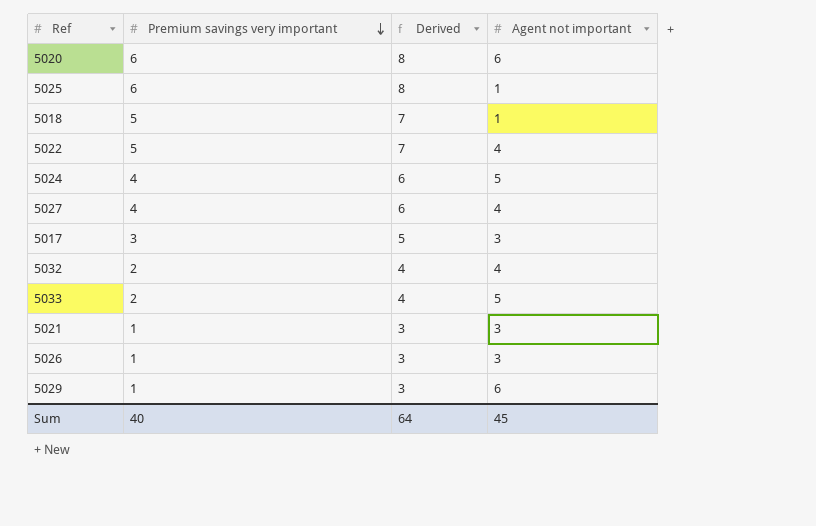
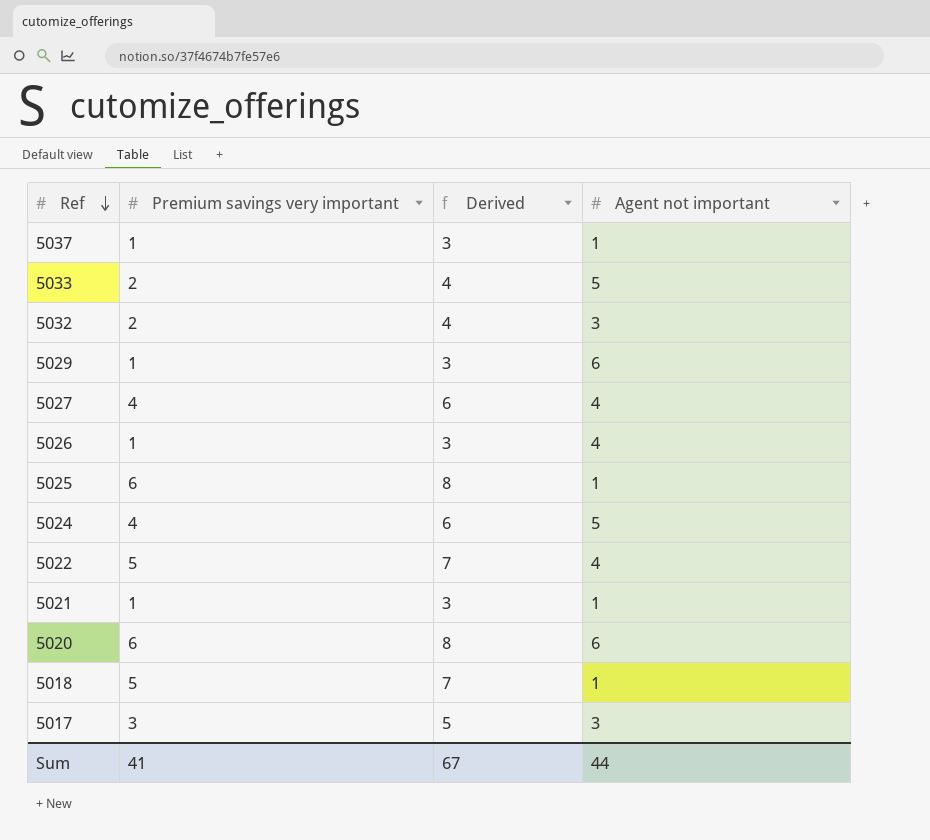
row order: Premium savings very important descending -> Ref descending
row 5037: none -> 1 | 3 | 1
5032 | Agent not important: 4 -> 3
5026 | Agent not important: 3 -> 4
5021 | Agent not important: 3 -> 1
Sum | Premium savings very important: 40 -> 41
Sum | Derived: 64 -> 67
Sum | Agent not important: 45 -> 44

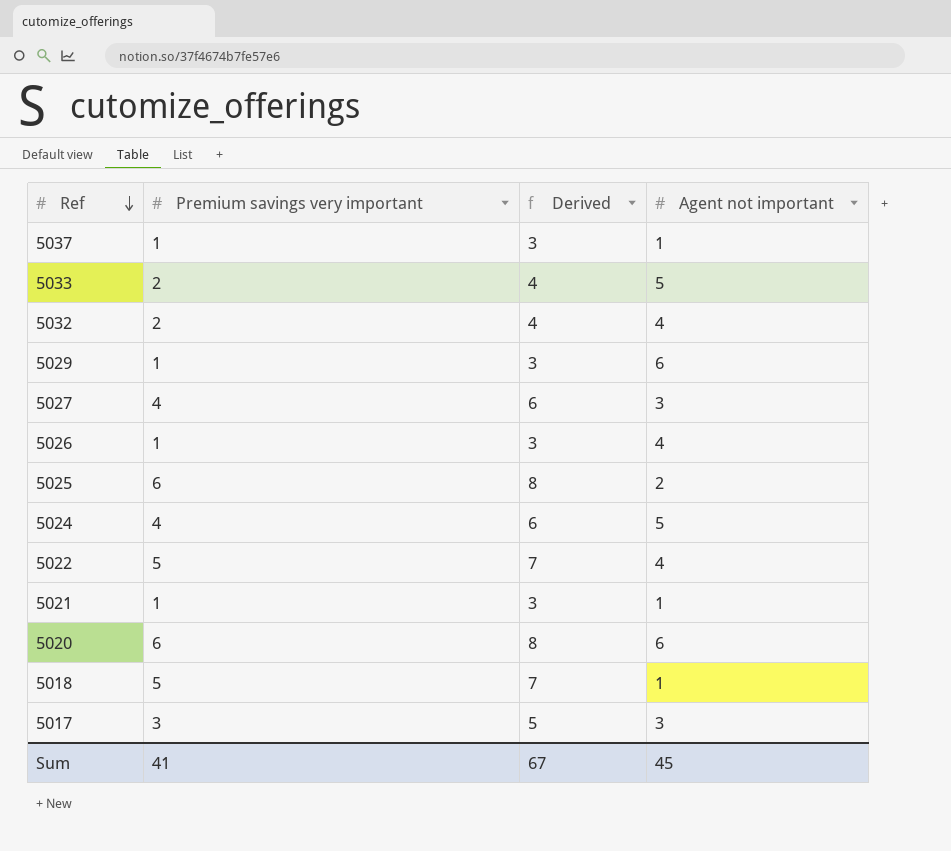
5032 | Agent not important: 3 -> 4
5027 | Agent not important: 4 -> 3
5025 | Agent not important: 1 -> 2
Sum | Agent not important: 44 -> 45

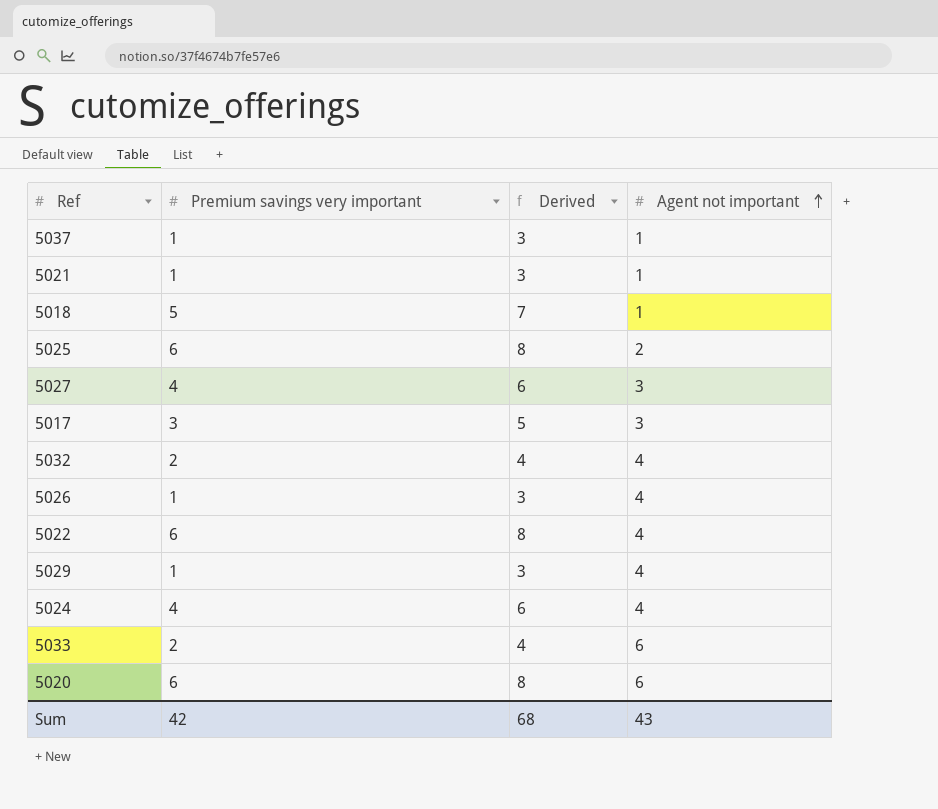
row order: Ref descending -> Agent not important ascending
5022 | Premium savings very important: 5 -> 6
5022 | Derived: 7 -> 8
5029 | Agent not important: 6 -> 4
5024 | Agent not important: 5 -> 4
5033 | Agent not important: 5 -> 6
Sum | Premium savings very important: 41 -> 42
Sum | Derived: 67 -> 68
Sum | Agent not important: 45 -> 43

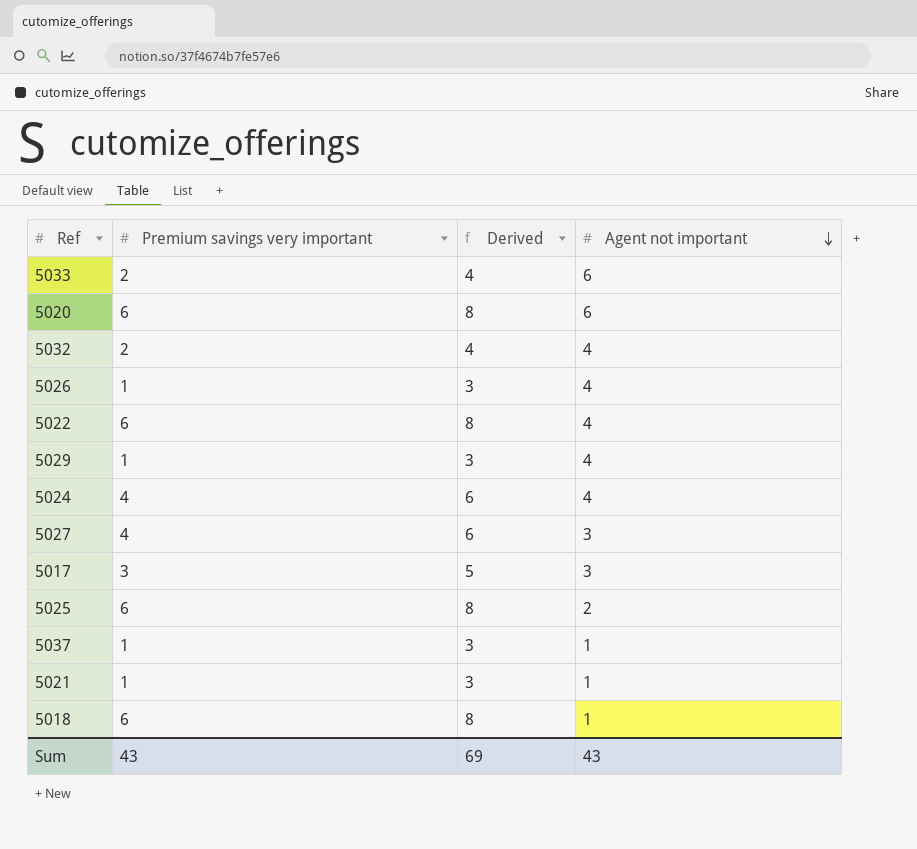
row order: Agent not important ascending -> Agent not important descending
5018 | Premium savings very important: 5 -> 6
5018 | Derived: 7 -> 8
Sum | Premium savings very important: 42 -> 43
Sum | Derived: 68 -> 69

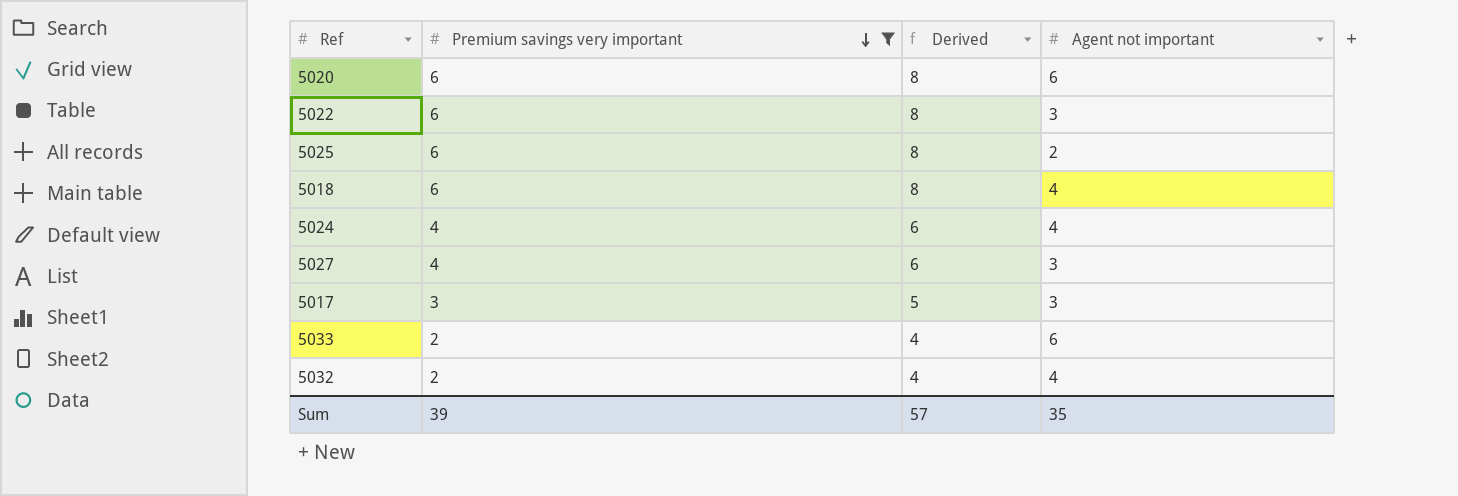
filter: none -> Premium savings very important != 1
row order: Agent not important descending -> Premium savings very important descending
5022 | Agent not important: 4 -> 3
5018 | Agent not important: 1 -> 4
Sum | Premium savings very important: 43 -> 39
Sum | Derived: 69 -> 57
Sum | Agent not important: 43 -> 35

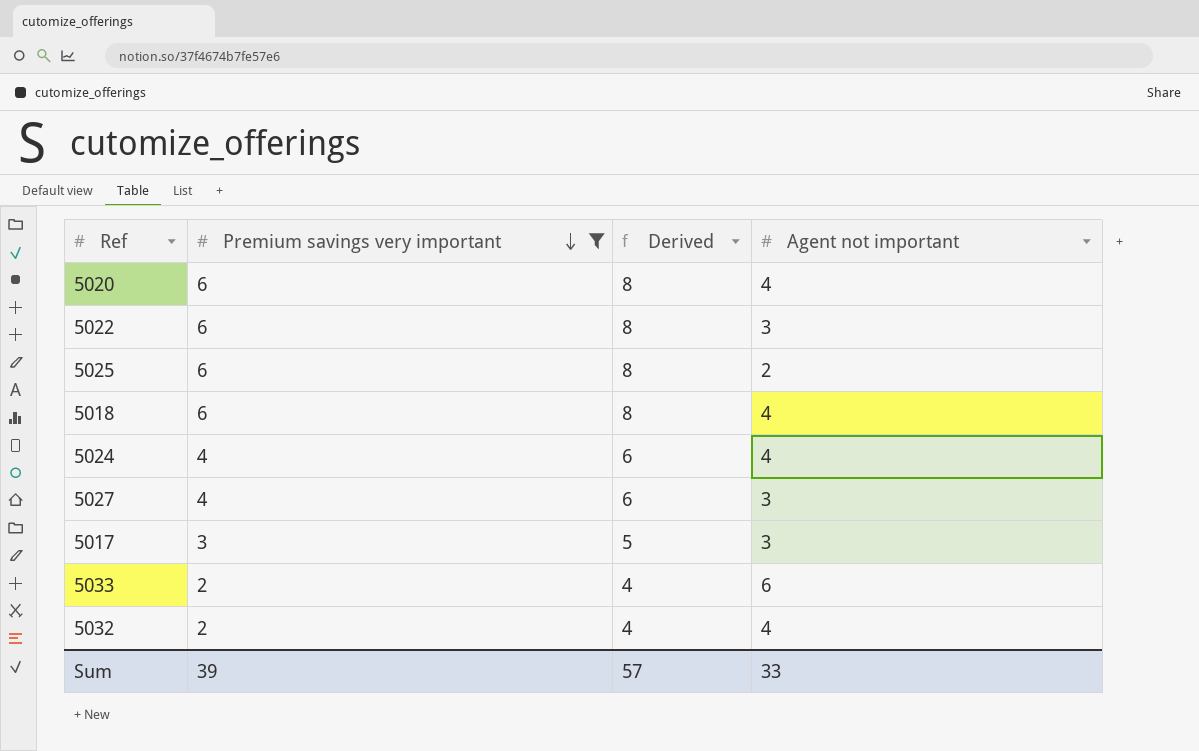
5020 | Agent not important: 6 -> 4
Sum | Agent not important: 35 -> 33

